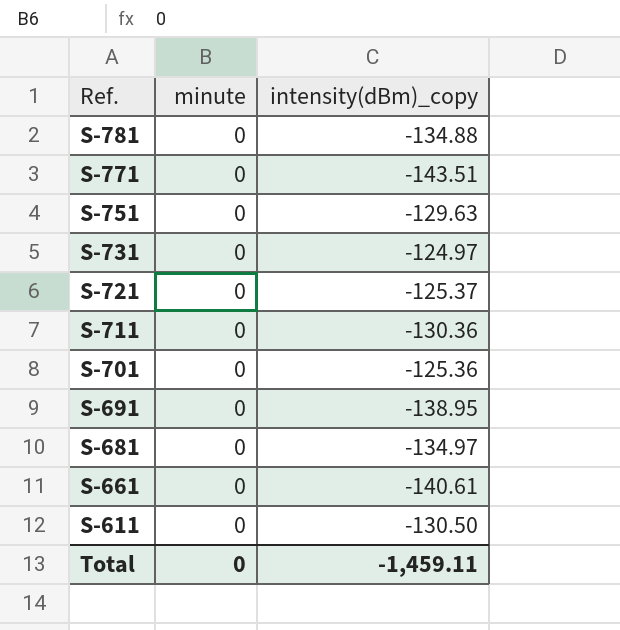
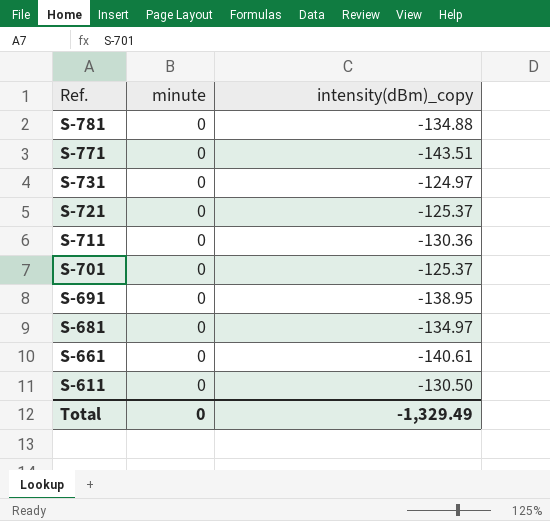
row S-751: 0 | -129.63 -> none
S-701 | intensity(dBm)_copy: -125.36 -> -125.37
Total | intensity(dBm)_copy: -1,459.11 -> -1,329.49

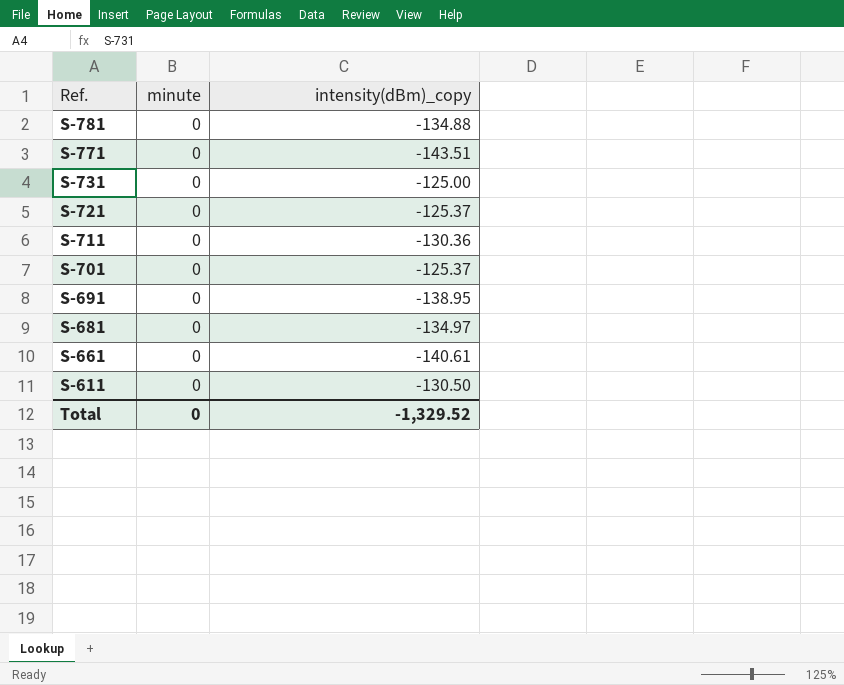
S-731 | intensity(dBm)_copy: -124.97 -> -125.00
Total | intensity(dBm)_copy: -1,329.49 -> -1,329.52

